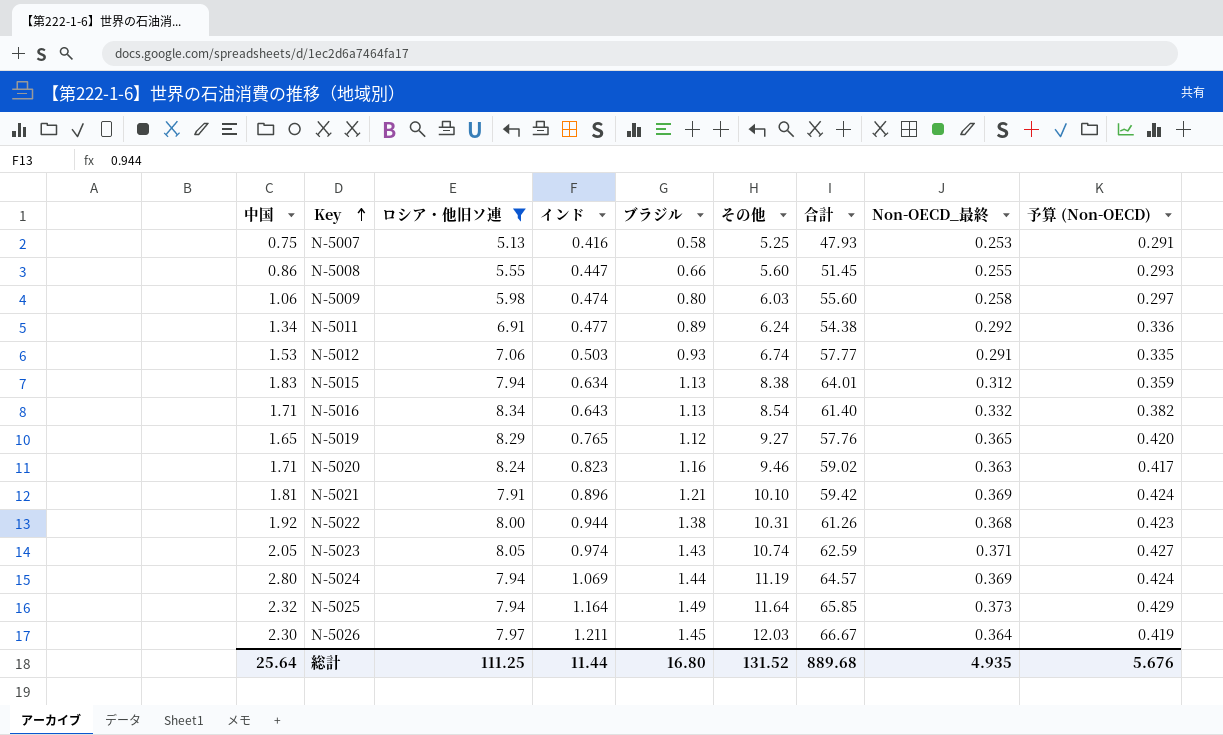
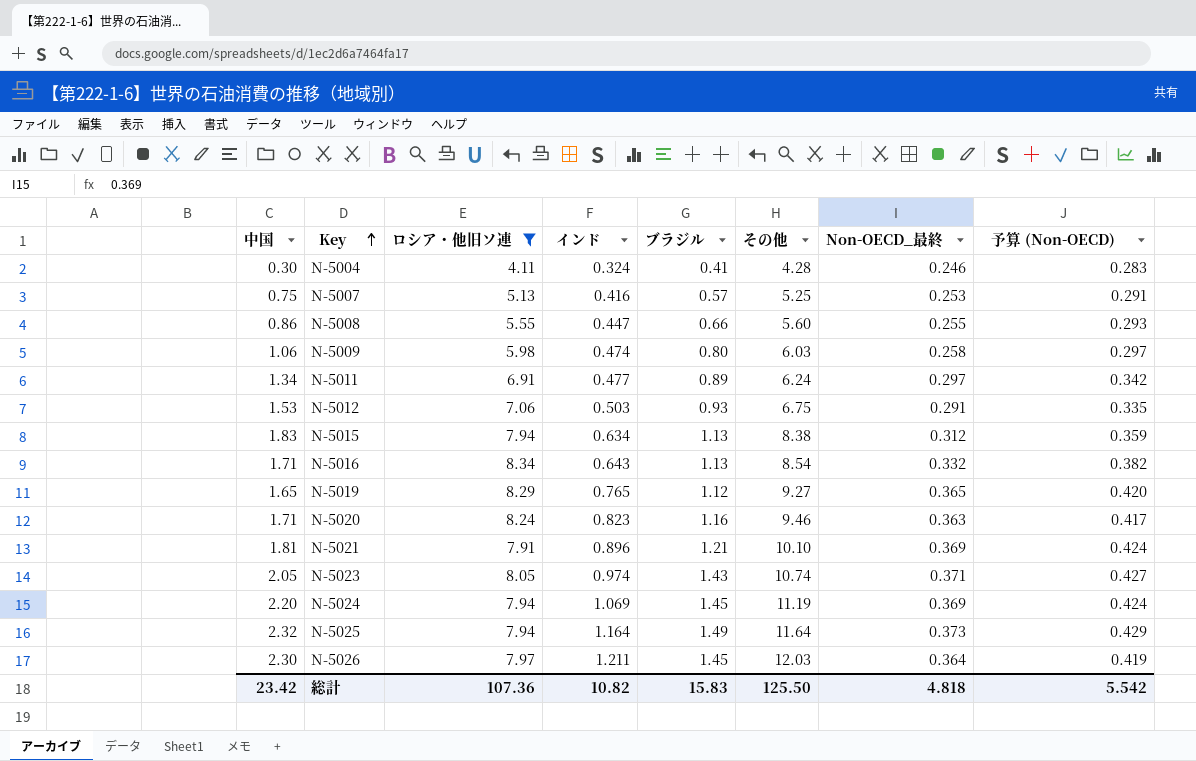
column 合計 | position: 7 -> none
row N-5022: 1.92 | 8.00 | 0.944 | 1.38 | 10.31 | 61.26 | 0.368 | 0.423 -> none
row N-5004: none -> 0.30 | 4.11 | 0.324 | 0.41 | 4.28 | 0.246 | 0.283
N-5007 | ブラジル: 0.58 -> 0.57
N-5011 | Non-OECD_最終: 0.292 -> 0.297
N-5011 | 予算 (Non-OECD): 0.336 -> 0.342
N-5012 | その他: 6.74 -> 6.75
N-5024 | 中国: 2.80 -> 2.20
N-5024 | ブラジル: 1.44 -> 1.45
総計 | 中国: 25.64 -> 23.42
総計 | ロシア・他旧ソ連: 111.25 -> 107.36
総計 | インド: 11.44 -> 10.82
総計 | ブラジル: 16.80 -> 15.83
総計 | その他: 131.52 -> 125.50
総計 | Non-OECD_最終: 4.935 -> 4.818
総計 | 予算 (Non-OECD): 5.676 -> 5.542

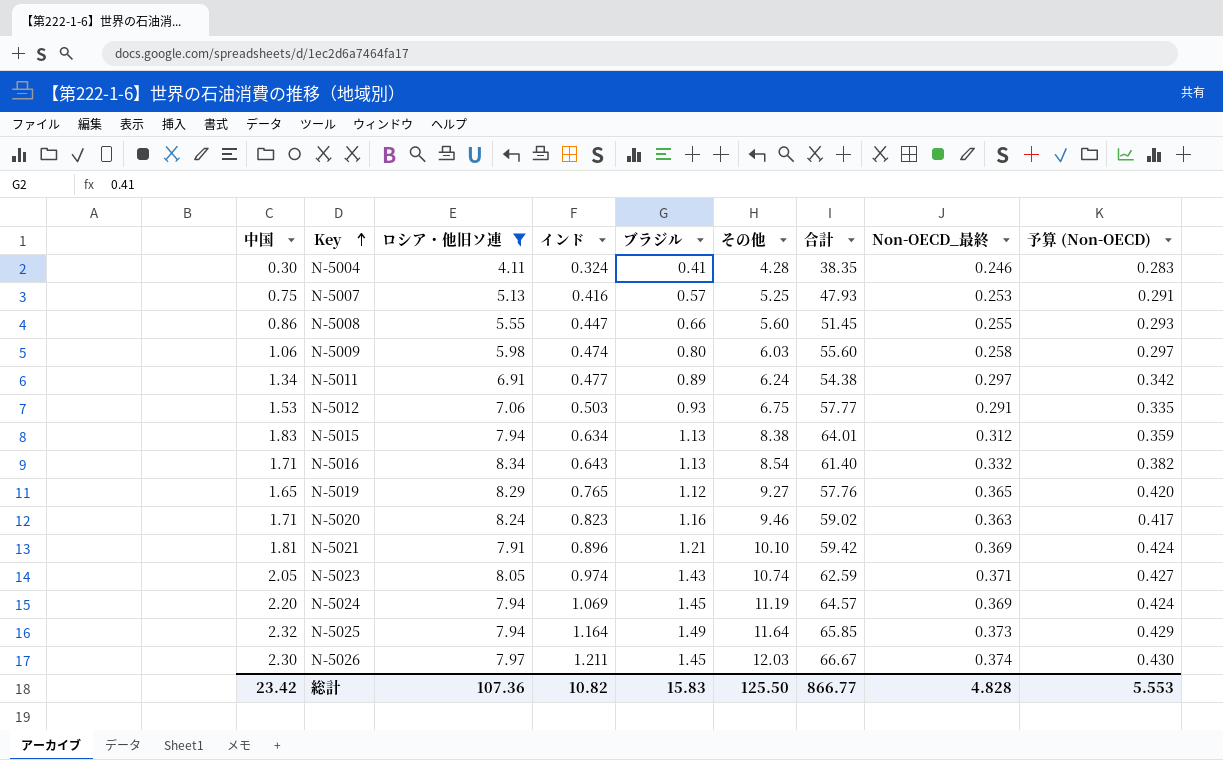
column 合計 | position: none -> 7
N-5026 | Non-OECD_最終: 0.364 -> 0.374
N-5026 | 予算 (Non-OECD): 0.419 -> 0.430
総計 | Non-OECD_最終: 4.818 -> 4.828
総計 | 予算 (Non-OECD): 5.542 -> 5.553

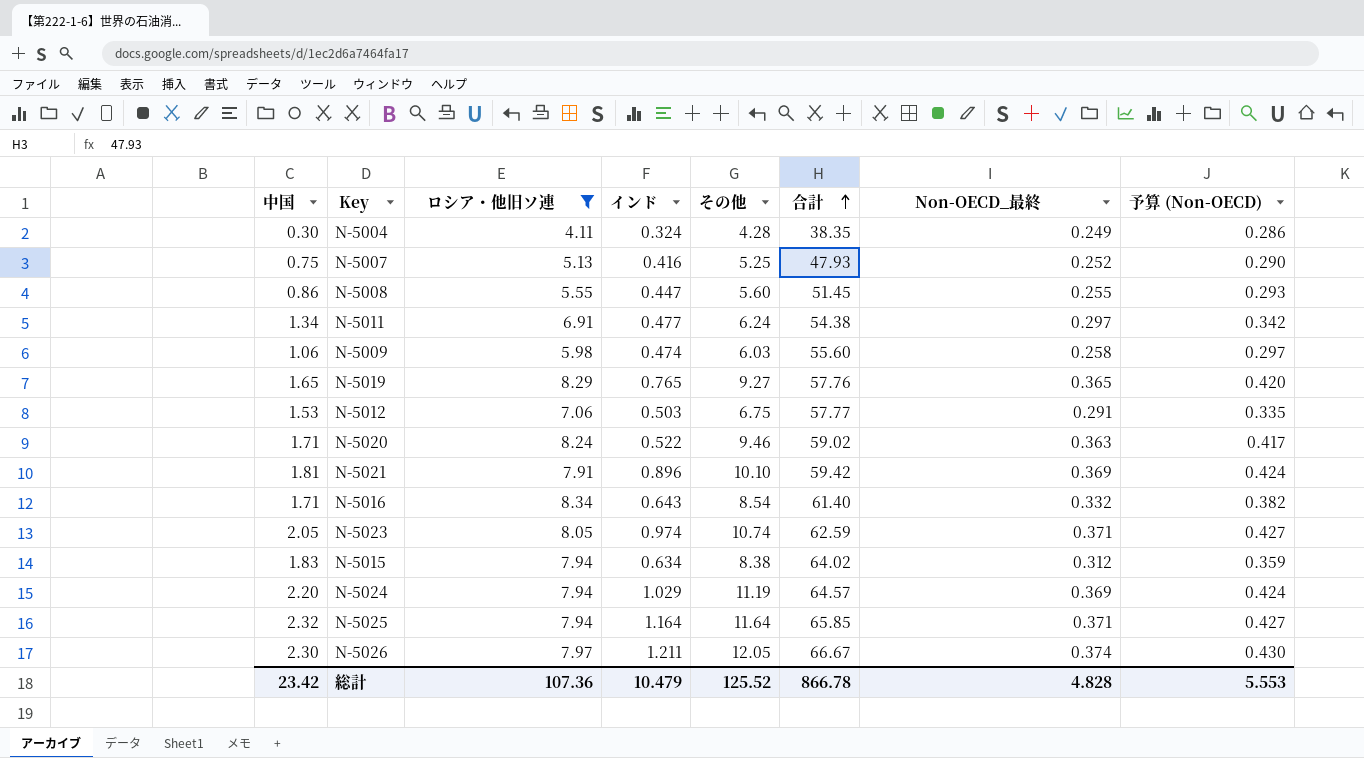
row order: Key ascending -> 合計 ascending
column ブラジル | position: 5 -> none
N-5004 | Non-OECD_最終: 0.246 -> 0.249
N-5004 | 予算 (Non-OECD): 0.283 -> 0.286
N-5007 | Non-OECD_最終: 0.253 -> 0.252
N-5007 | 予算 (Non-OECD): 0.291 -> 0.290
N-5020 | インド: 0.823 -> 0.522
N-5015 | 合計: 64.01 -> 64.02
N-5024 | インド: 1.069 -> 1.029
N-5025 | Non-OECD_最終: 0.373 -> 0.371
N-5025 | 予算 (Non-OECD): 0.429 -> 0.427
N-5026 | その他: 12.03 -> 12.05
総計 | インド: 10.82 -> 10.479
総計 | その他: 125.50 -> 125.52
総計 | 合計: 866.77 -> 866.78

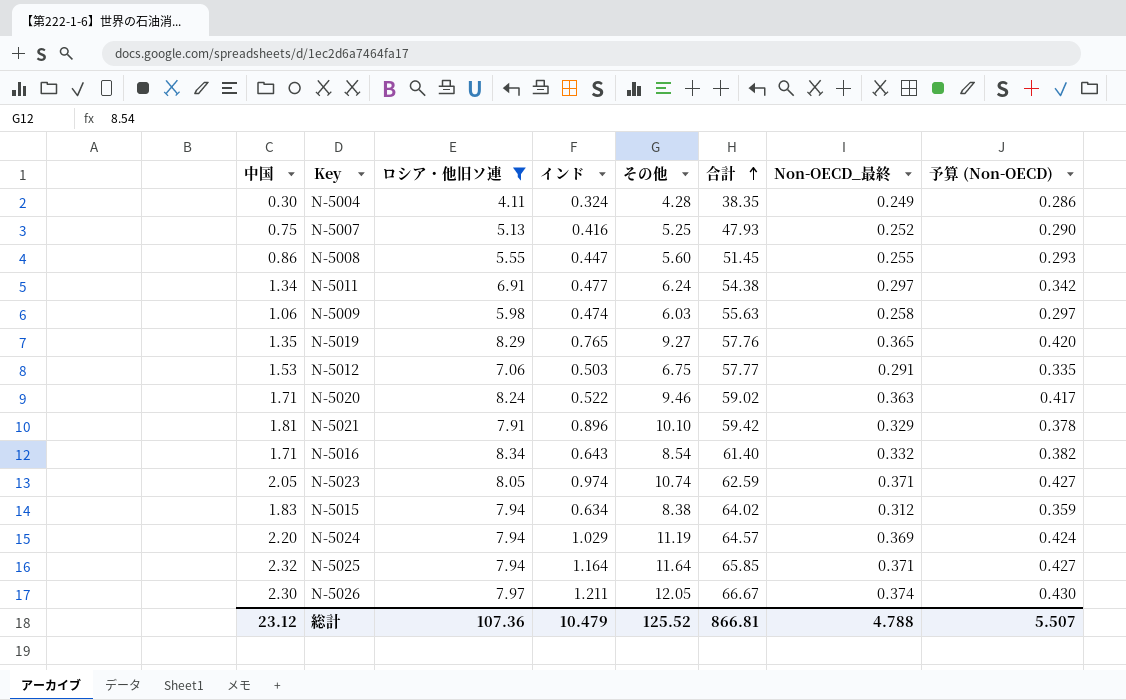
N-5009 | 合計: 55.60 -> 55.63
N-5019 | 中国: 1.65 -> 1.35
N-5021 | Non-OECD_最終: 0.369 -> 0.329
N-5021 | 予算 (Non-OECD): 0.424 -> 0.378
総計 | 中国: 23.42 -> 23.12
総計 | 合計: 866.78 -> 866.81
総計 | Non-OECD_最終: 4.828 -> 4.788
総計 | 予算 (Non-OECD): 5.553 -> 5.507

